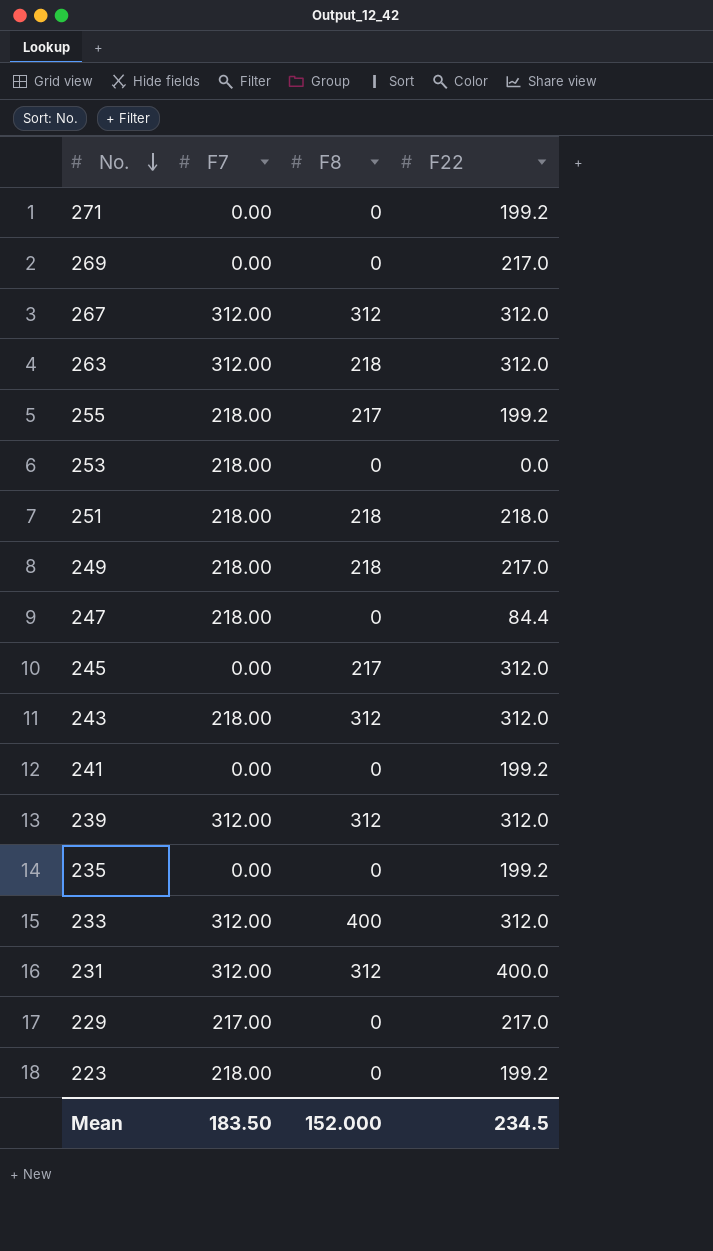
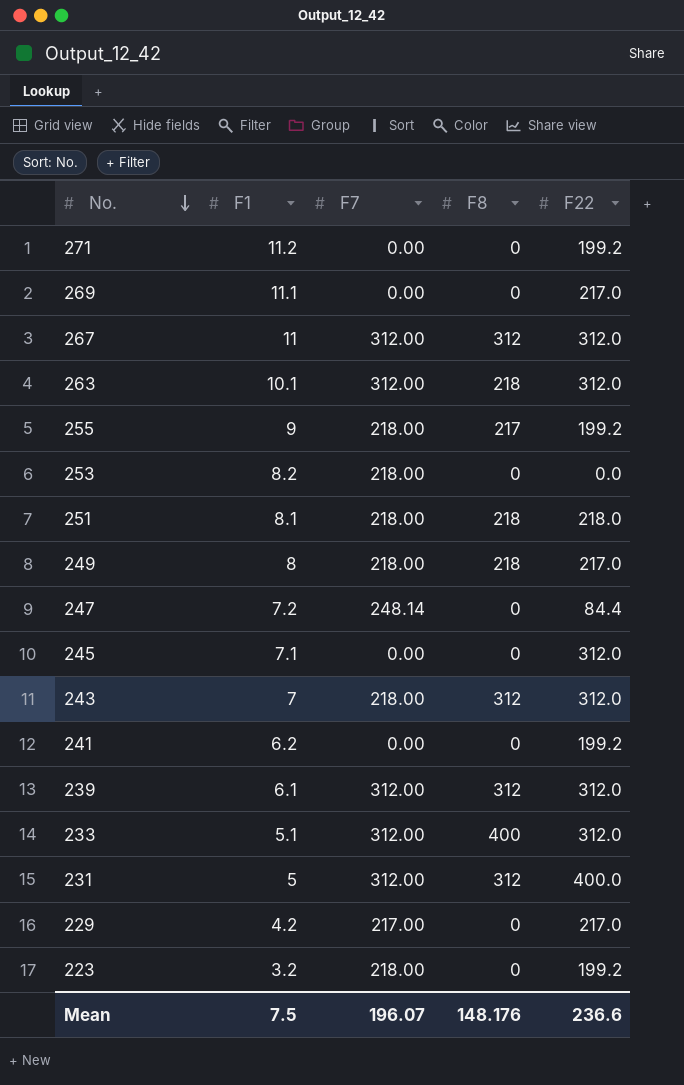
column F1 | position: none -> 2
row 235: 0.00 | 0 | 199.2 -> none
247 | F7: 218.00 -> 248.14
245 | F8: 217 -> 0
Mean | F7: 183.50 -> 196.07
Mean | F8: 152.000 -> 148.176
Mean | F22: 234.5 -> 236.6

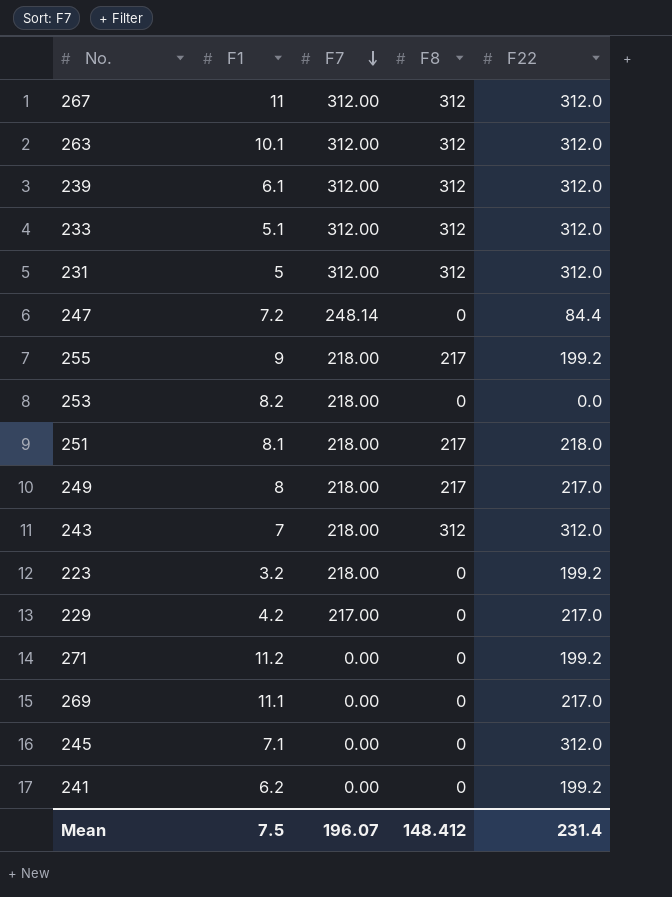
row order: No. descending -> F7 descending
263 | F8: 218 -> 312
233 | F8: 400 -> 312
231 | F22: 400.0 -> 312.0
251 | F8: 218 -> 217
249 | F8: 218 -> 217
Mean | F8: 148.176 -> 148.412
Mean | F22: 236.6 -> 231.4

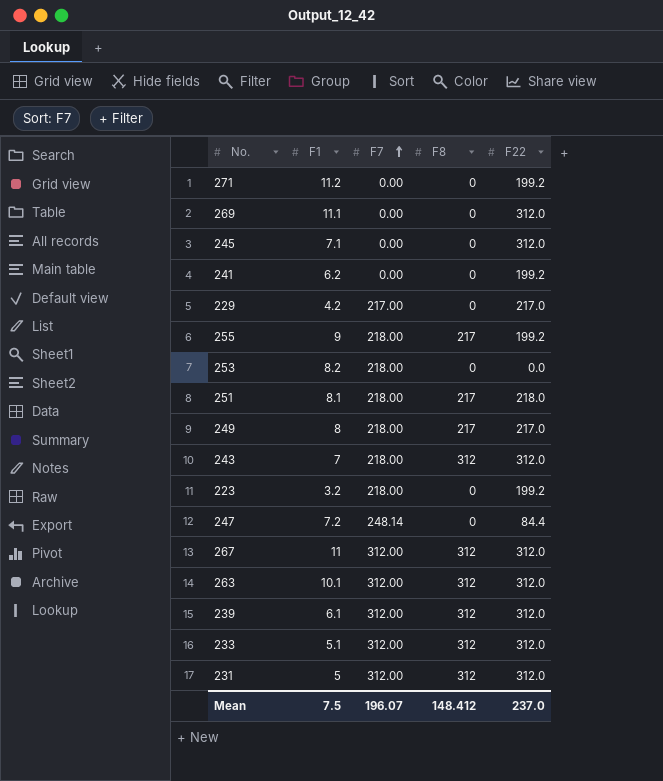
row order: F7 descending -> F7 ascending
269 | F22: 217.0 -> 312.0
Mean | F22: 231.4 -> 237.0

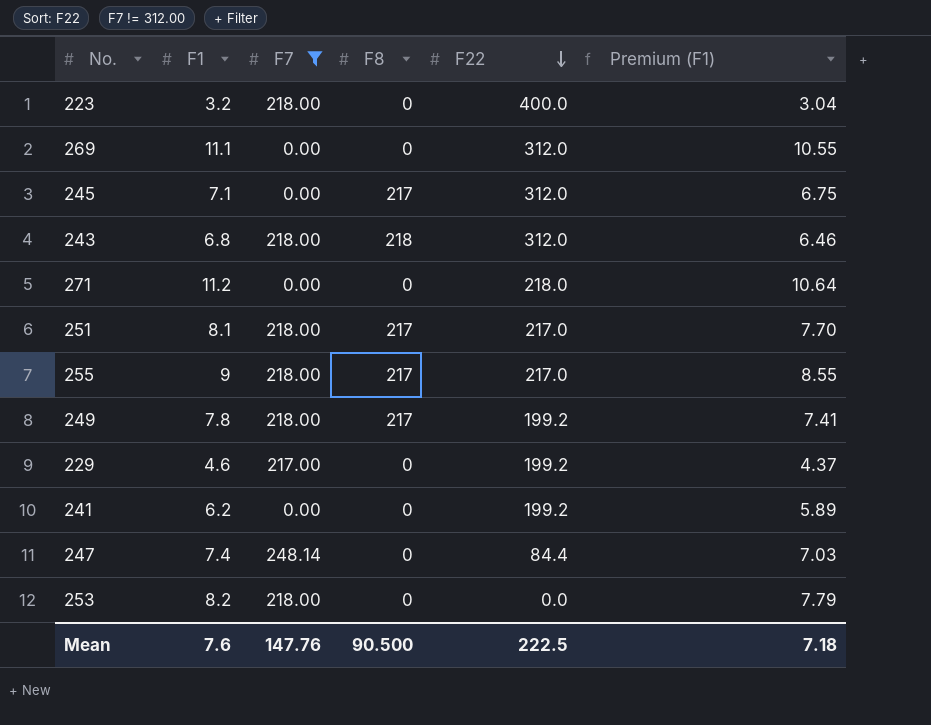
filter: none -> F7 != 312.00
row order: F7 ascending -> F22 descending
column Premium (F1) | formula: none -> [F1] * 0.95
223 | F22: 199.2 -> 400.0
245 | F8: 0 -> 217
243 | F1: 7 -> 6.8
243 | F8: 312 -> 218
271 | F22: 199.2 -> 218.0
251 | F22: 218.0 -> 217.0
255 | F22: 199.2 -> 217.0
249 | F1: 8 -> 7.8
249 | F22: 217.0 -> 199.2
229 | F1: 4.2 -> 4.6
229 | F22: 217.0 -> 199.2
247 | F1: 7.2 -> 7.4
Mean | F1: 7.5 -> 7.6
Mean | F7: 196.07 -> 147.76
Mean | F8: 148.412 -> 90.500
Mean | F22: 237.0 -> 222.5

